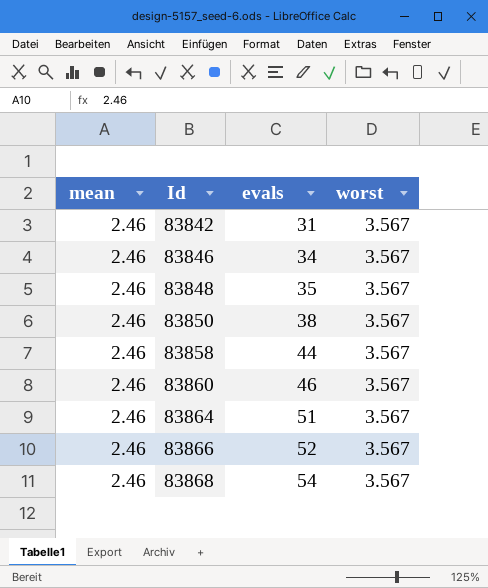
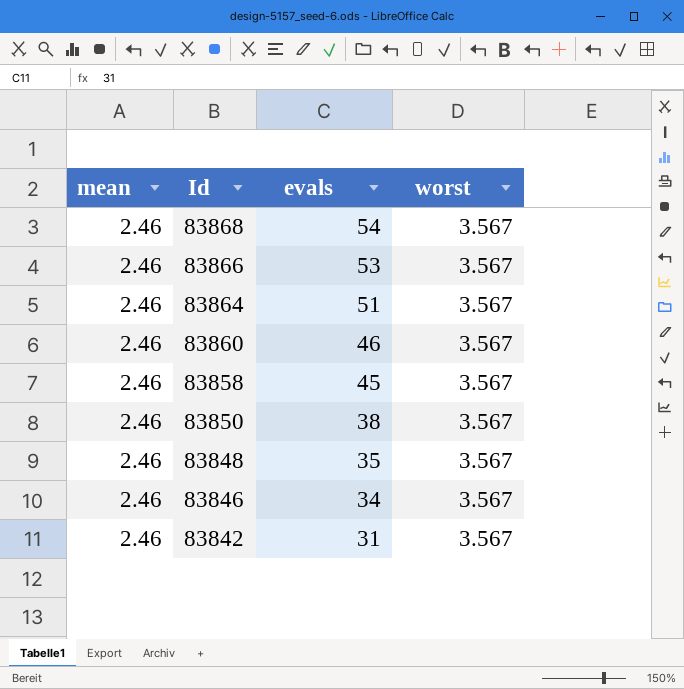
row order: Id ascending -> Id descending
83866 | evals: 52 -> 53
83858 | evals: 44 -> 45

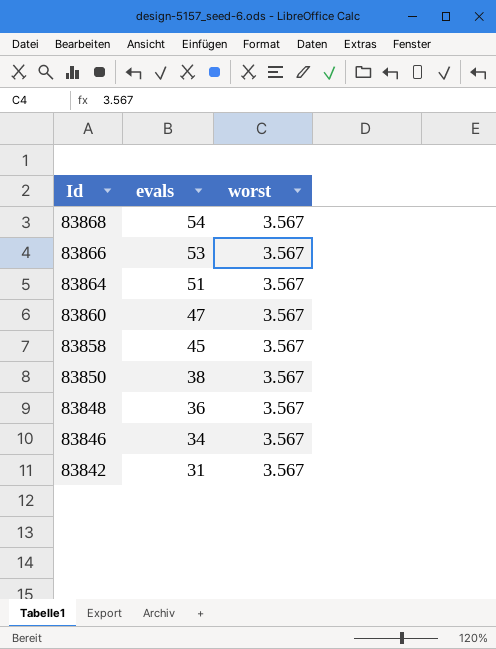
column mean | position: 1 -> none
83860 | evals: 46 -> 47
83848 | evals: 35 -> 36

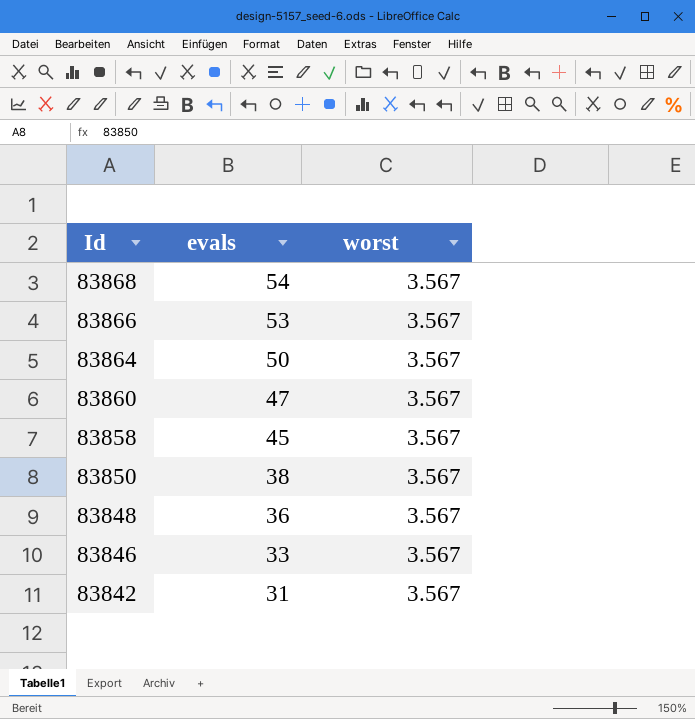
83864 | evals: 51 -> 50
83846 | evals: 34 -> 33

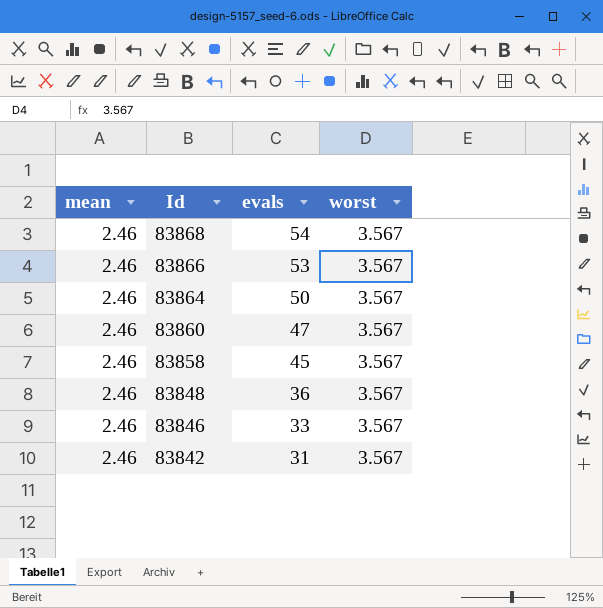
column mean | position: none -> 1
row 83850: 38 | 3.567 -> none

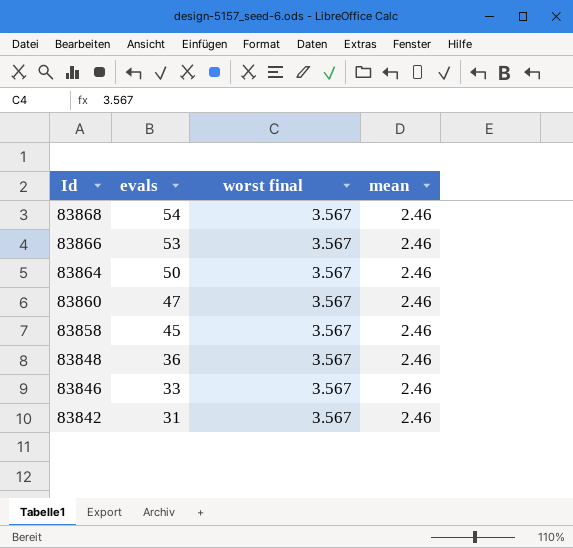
column name: worst -> worst final
column mean | position: 1 -> 4

